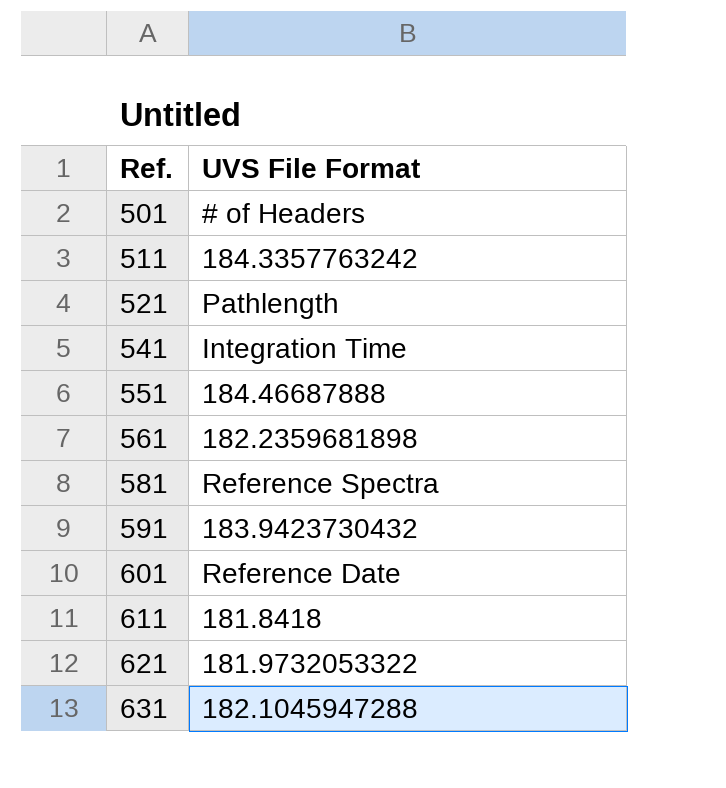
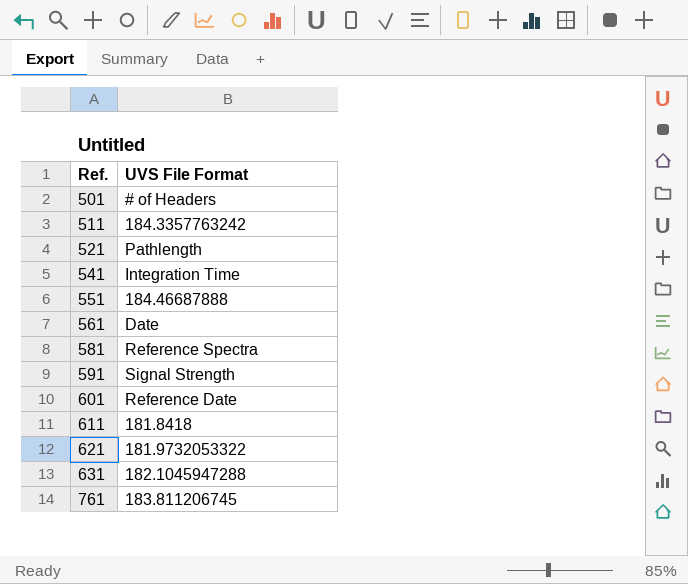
561 | UVS File Format: 182.2359681898 -> Date
591 | UVS File Format: 183.9423730432 -> Signal Strength
row 761: none -> 183.811206745

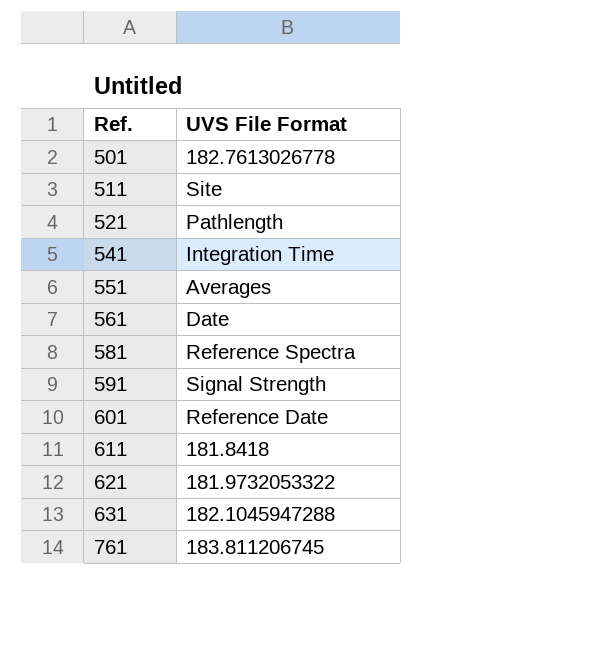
501 | UVS File Format: # of Headers -> 182.7613026778
511 | UVS File Format: 184.3357763242 -> Site
551 | UVS File Format: 184.46687888 -> Averages

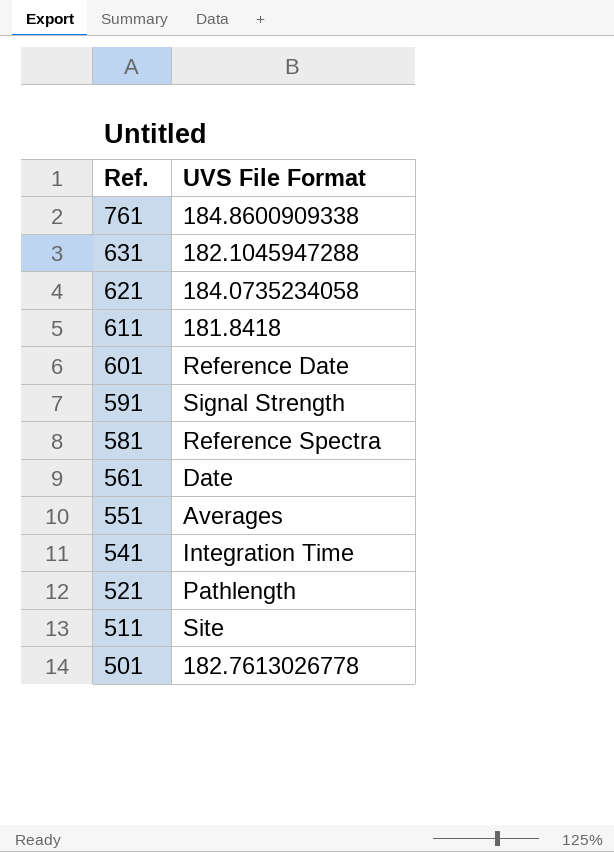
row order: Ref. ascending -> Ref. descending
761 | UVS File Format: 183.811206745 -> 184.8600909338
621 | UVS File Format: 181.9732053322 -> 184.0735234058

